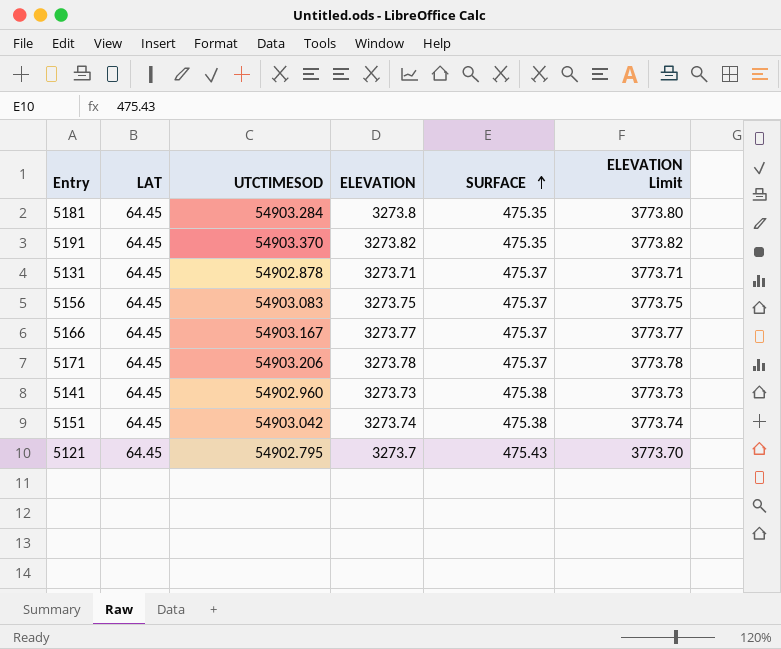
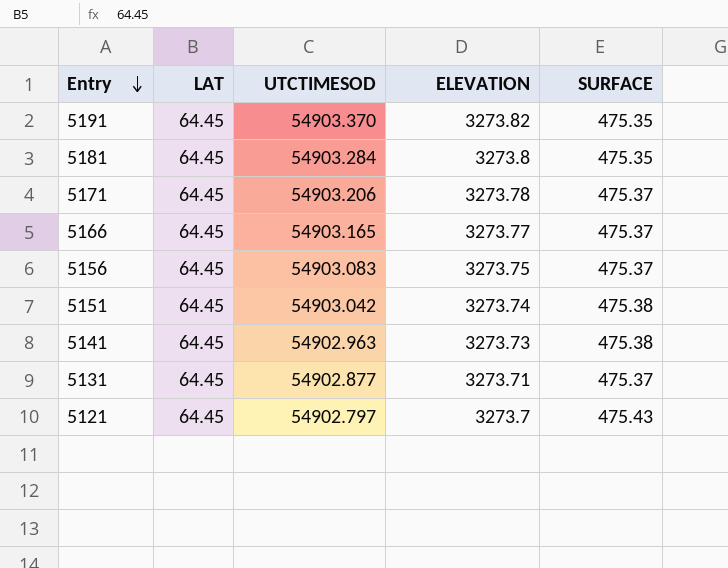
row order: SURFACE ascending -> Entry descending
column ELEVATION Limit | formula: [ELEVATION] + 500 -> none
5166 | UTCTIMESOD: 54903.167 -> 54903.165
5141 | UTCTIMESOD: 54902.960 -> 54902.963
5131 | UTCTIMESOD: 54902.878 -> 54902.877
5121 | UTCTIMESOD: 54902.795 -> 54902.797

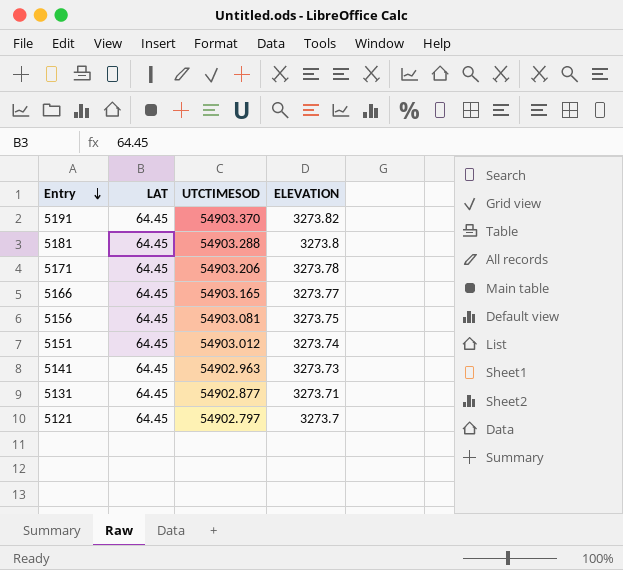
column SURFACE | position: 5 -> none
5181 | UTCTIMESOD: 54903.284 -> 54903.288
5156 | UTCTIMESOD: 54903.083 -> 54903.081
5151 | UTCTIMESOD: 54903.042 -> 54903.012

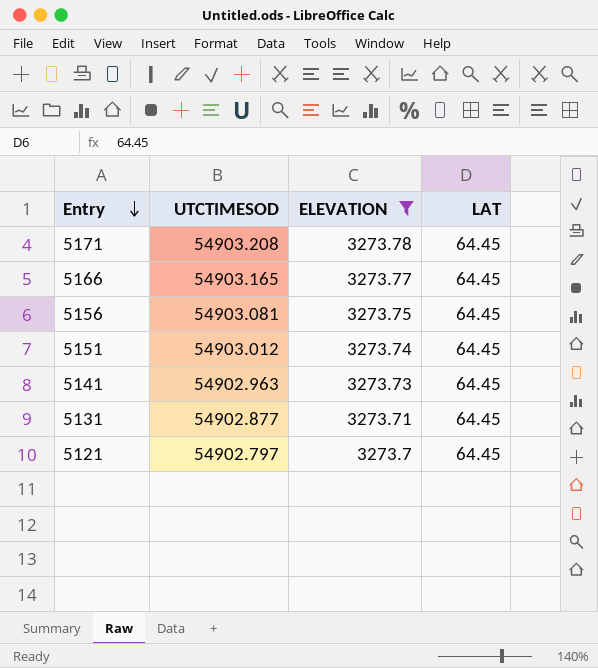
filter: none -> ELEVATION <= 3273.78
column LAT | position: 2 -> 4
5171 | UTCTIMESOD: 54903.206 -> 54903.208

